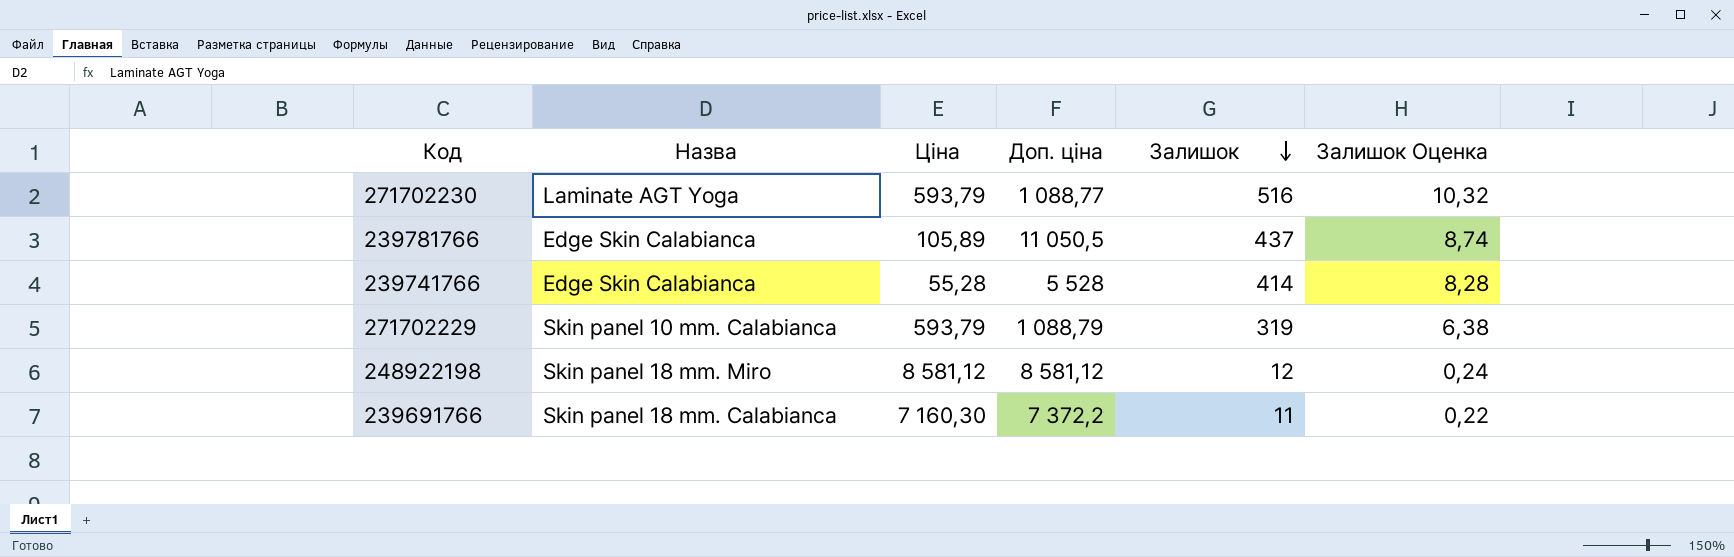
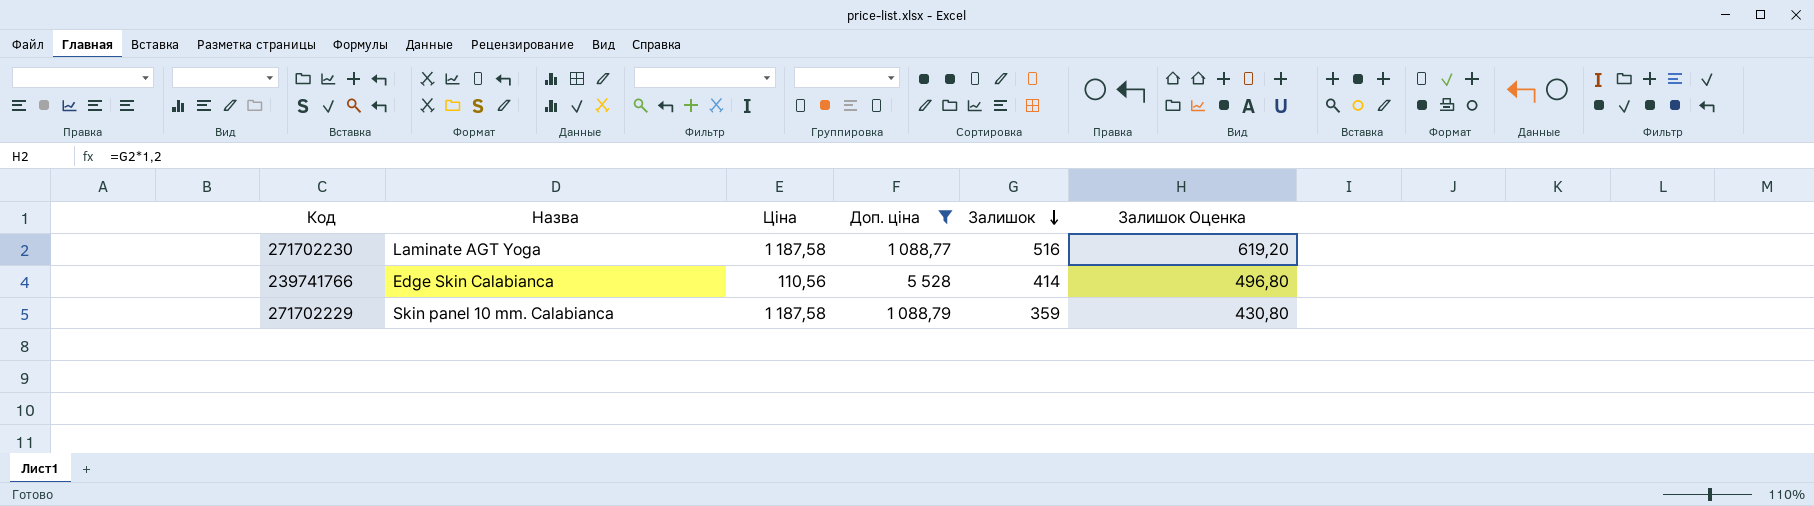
filter: none -> Доп. ціна <= 5 528
column Залишок Оценка | formula: [Залишок] * 0,02 -> [Залишок] * 1,2
271702230 | Ціна: 593,79 -> 1 187,58
239741766 | Ціна: 55,28 -> 110,56
271702229 | Ціна: 593,79 -> 1 187,58
271702229 | Залишок: 319 -> 359

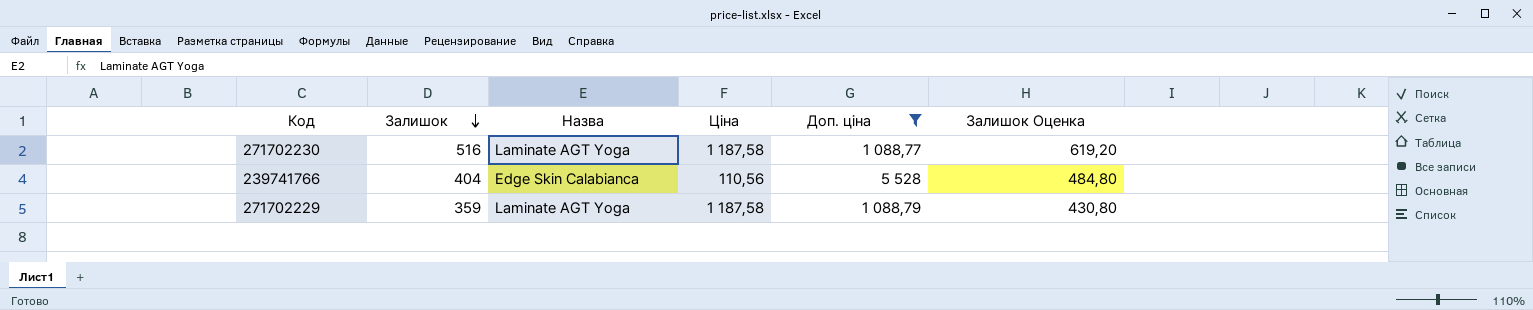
column Залишок | position: 5 -> 2
239741766 | Залишок: 414 -> 404
239741766 | Залишок Оценка: 496,80 -> 484,80
271702229 | Назва: Skin panel 10 mm. Calabianca -> Laminate AGT Yoga

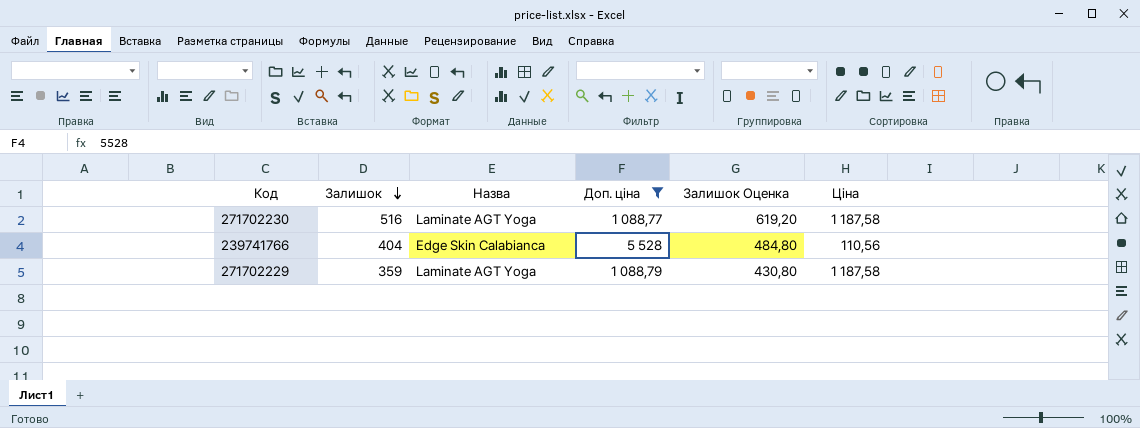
column Ціна | position: 4 -> 6

